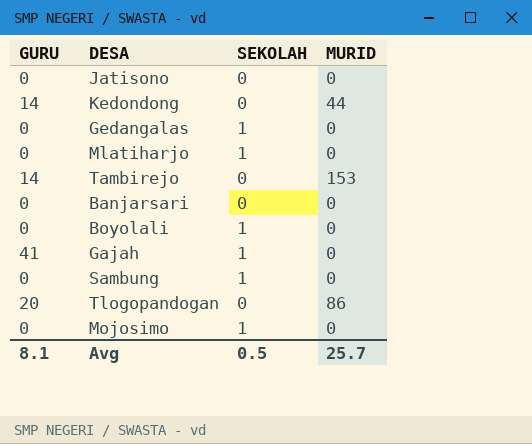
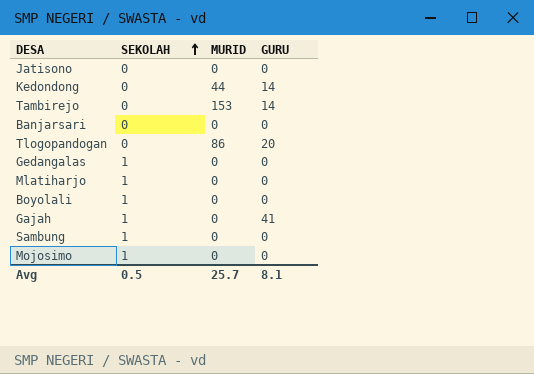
row order: none -> SEKOLAH ascending
column GURU | position: 1 -> 4

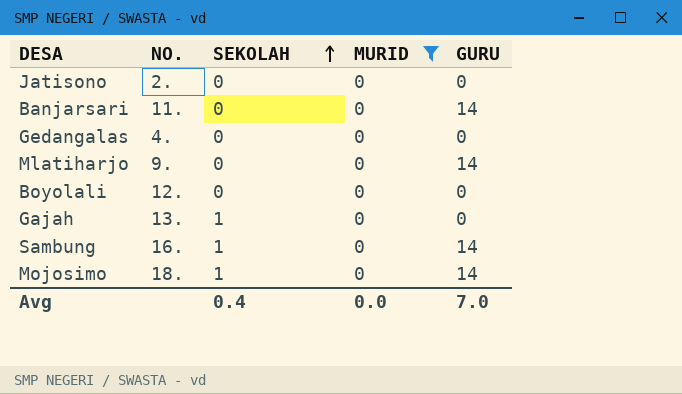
filter: none -> MURID = 0
column NO. | position: none -> 2
Banjarsari | GURU: 0 -> 14
Gedangalas | SEKOLAH: 1 -> 0
Mlatiharjo | SEKOLAH: 1 -> 0
Mlatiharjo | GURU: 0 -> 14
Boyolali | SEKOLAH: 1 -> 0
Gajah | GURU: 41 -> 0
Sambung | GURU: 0 -> 14
Mojosimo | GURU: 0 -> 14
Avg | SEKOLAH: 0.5 -> 0.4
Avg | MURID: 25.7 -> 0.0
Avg | GURU: 8.1 -> 7.0

